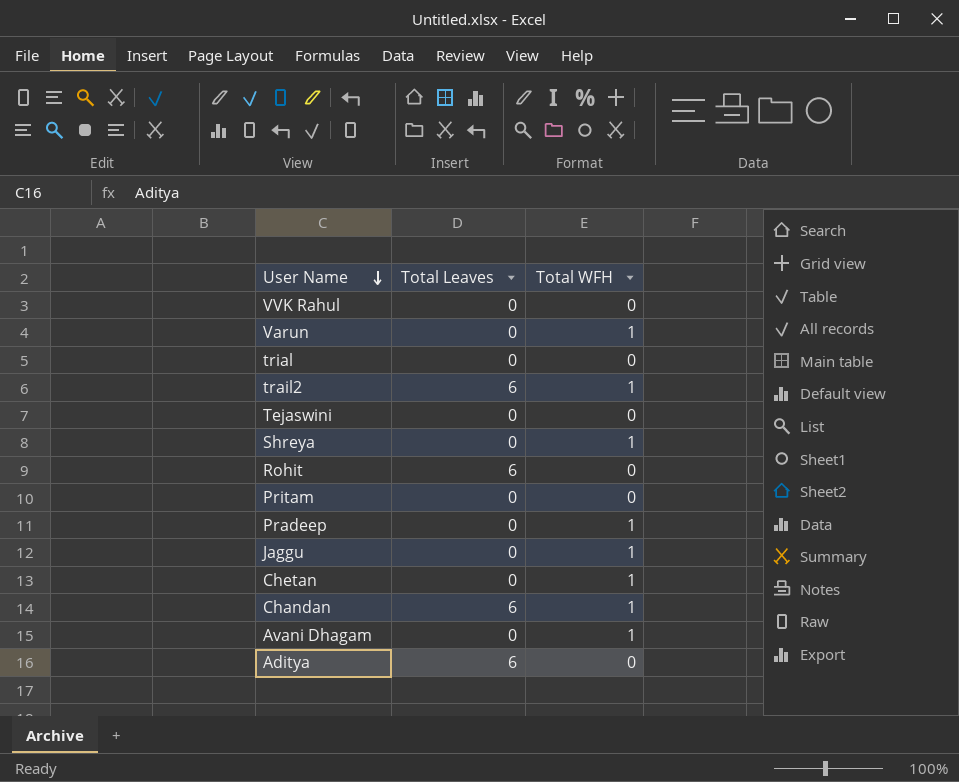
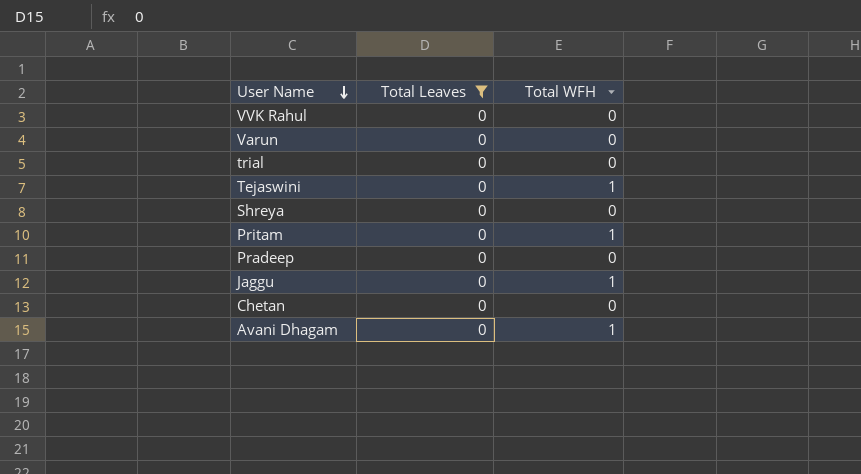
filter: none -> Total Leaves = 0
Varun | Total WFH: 1 -> 0
Tejaswini | Total WFH: 0 -> 1
Shreya | Total WFH: 1 -> 0
Pritam | Total WFH: 0 -> 1
Pradeep | Total WFH: 1 -> 0
Chetan | Total WFH: 1 -> 0

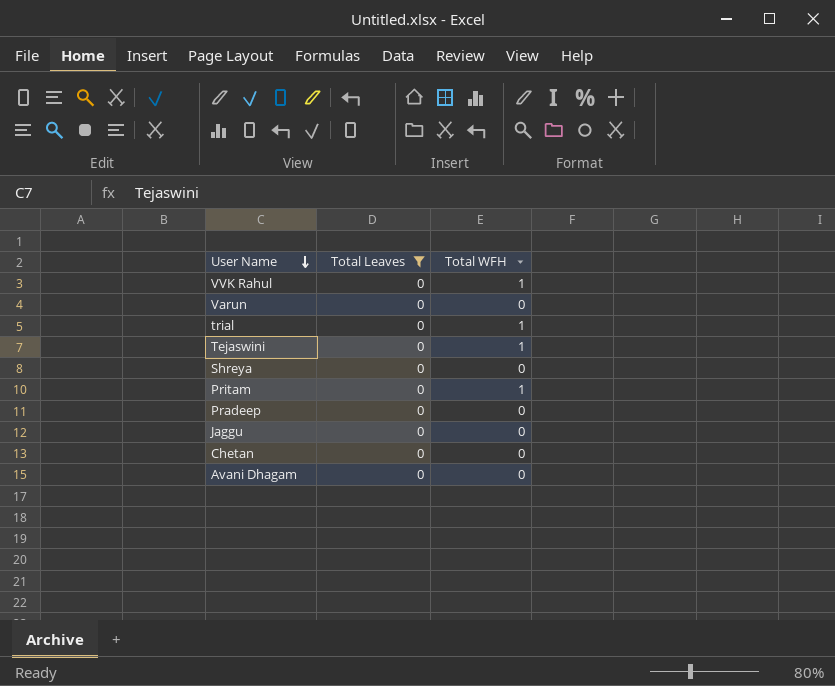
VVK Rahul | Total WFH: 0 -> 1
trial | Total WFH: 0 -> 1
Jaggu | Total WFH: 1 -> 0
Avani Dhagam | Total WFH: 1 -> 0

